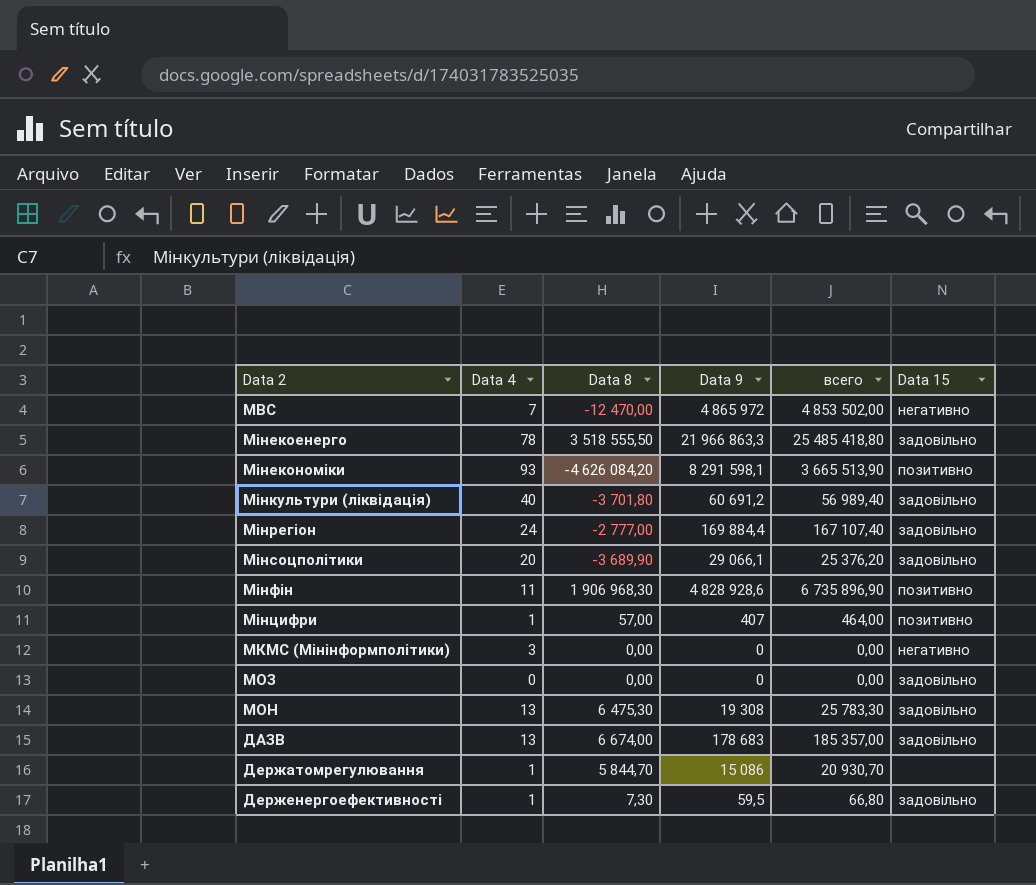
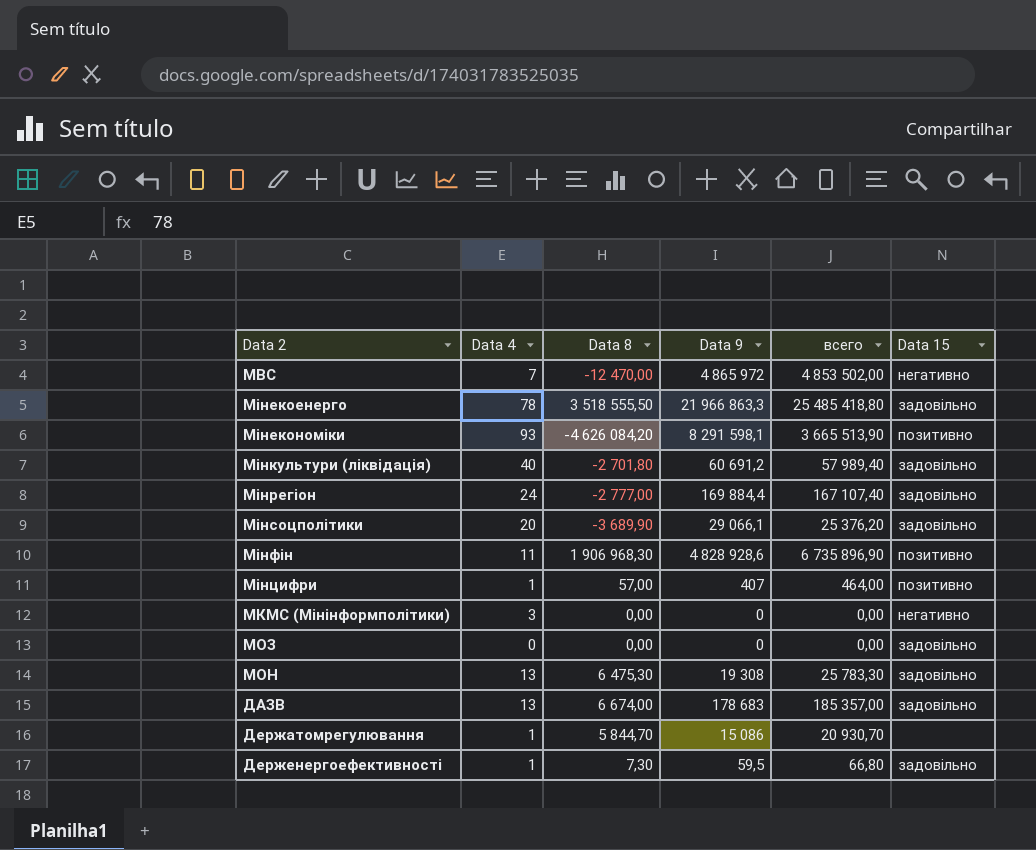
Мінкультури (ліквідація) | Data 8: -3 701,80 -> -2 701,80
Мінкультури (ліквідація) | всего: 56 989,40 -> 57 989,40

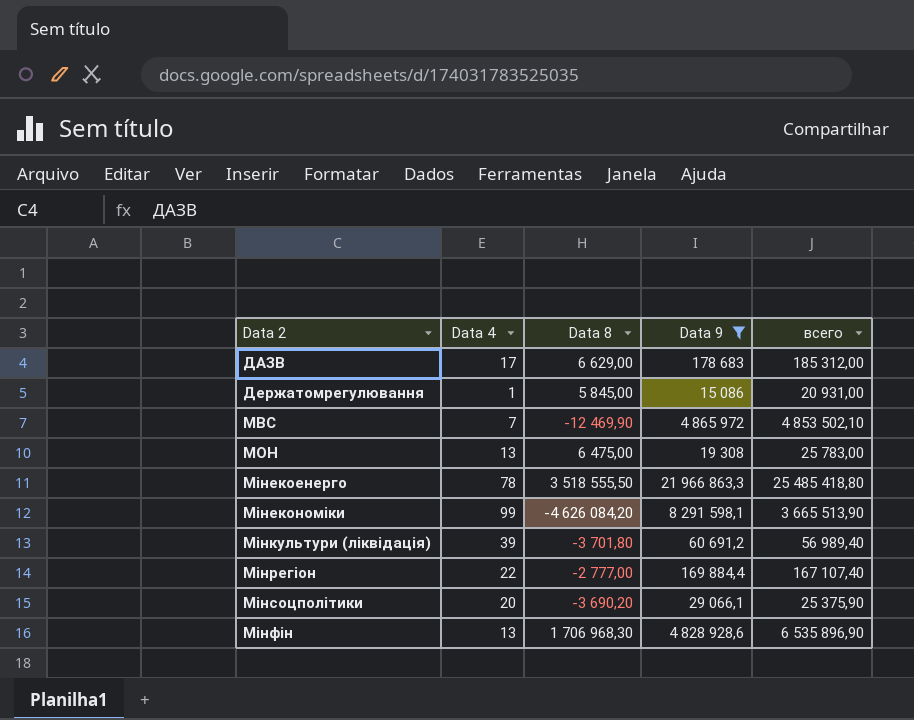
filter: none -> Data 9 >= 15 086
row order: none -> Data 2 ascending
column Data 15 | position: 6 -> none
ДАЗВ | Data 4: 13 -> 17
ДАЗВ | Data 8: 6 674,00 -> 6 629,00
ДАЗВ | всего: 185 357,00 -> 185 312,00
Держатомрегулювання | Data 8: 5 844,70 -> 5 845,00
Держатомрегулювання | всего: 20 930,70 -> 20 931,00
МВС | Data 8: -12 470,00 -> -12 469,90
МВС | всего: 4 853 502,00 -> 4 853 502,10
МОН | Data 8: 6 475,30 -> 6 475,00
МОН | всего: 25 783,30 -> 25 783,00
Мінекономіки | Data 4: 93 -> 99
Мінкультури (ліквідація) | Data 4: 40 -> 39
Мінкультури (ліквідація) | Data 8: -2 701,80 -> -3 701,80
Мінкультури (ліквідація) | всего: 57 989,40 -> 56 989,40
Мінрегіон | Data 4: 24 -> 22
Мінсоцполітики | Data 8: -3 689,90 -> -3 690,20
Мінсоцполітики | всего: 25 376,20 -> 25 375,90
Мінфін | Data 4: 11 -> 13
Мінфін | Data 8: 1 906 968,30 -> 1 706 968,30
Мінфін | всего: 6 735 896,90 -> 6 535 896,90

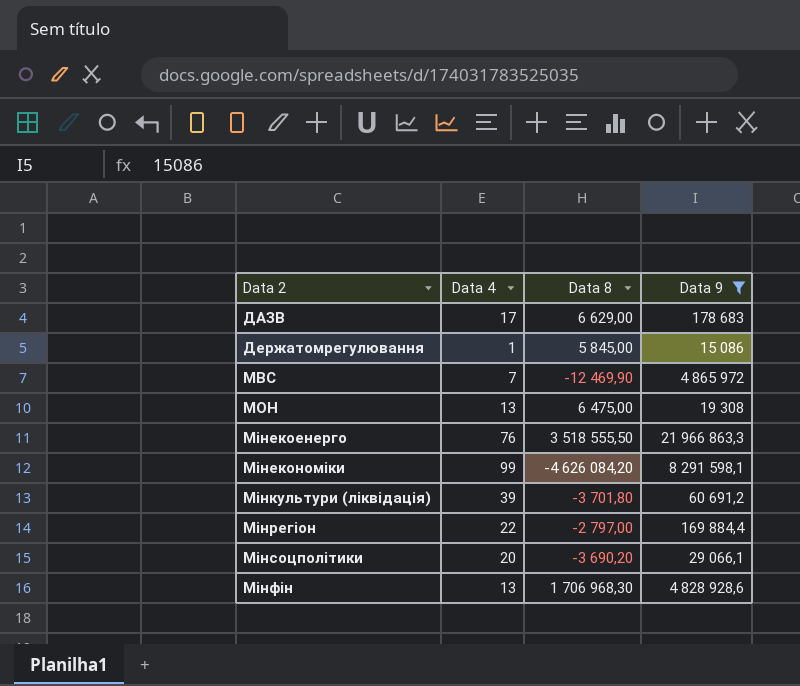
column всего | formula: [Data 8] + [Data 9] -> none
Мінекоенерго | Data 4: 78 -> 76
Мінрегіон | Data 8: -2 777,00 -> -2 797,00

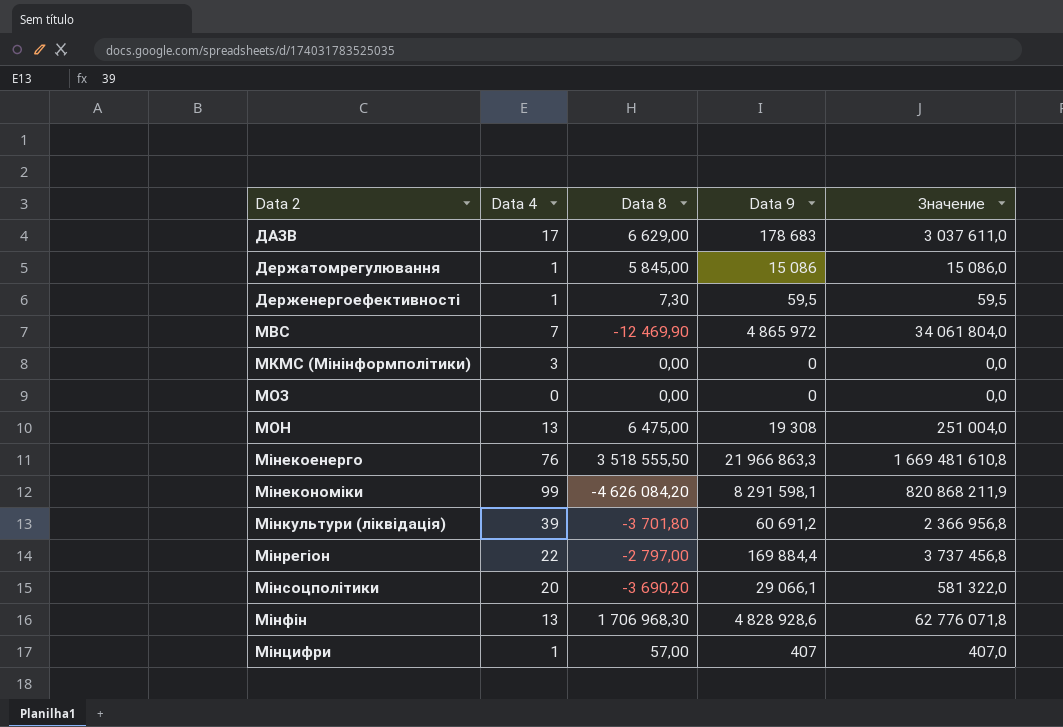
filter: Data 9 >= 15 086 -> none
column Значение | formula: none -> [Data 4] * [Data 9]

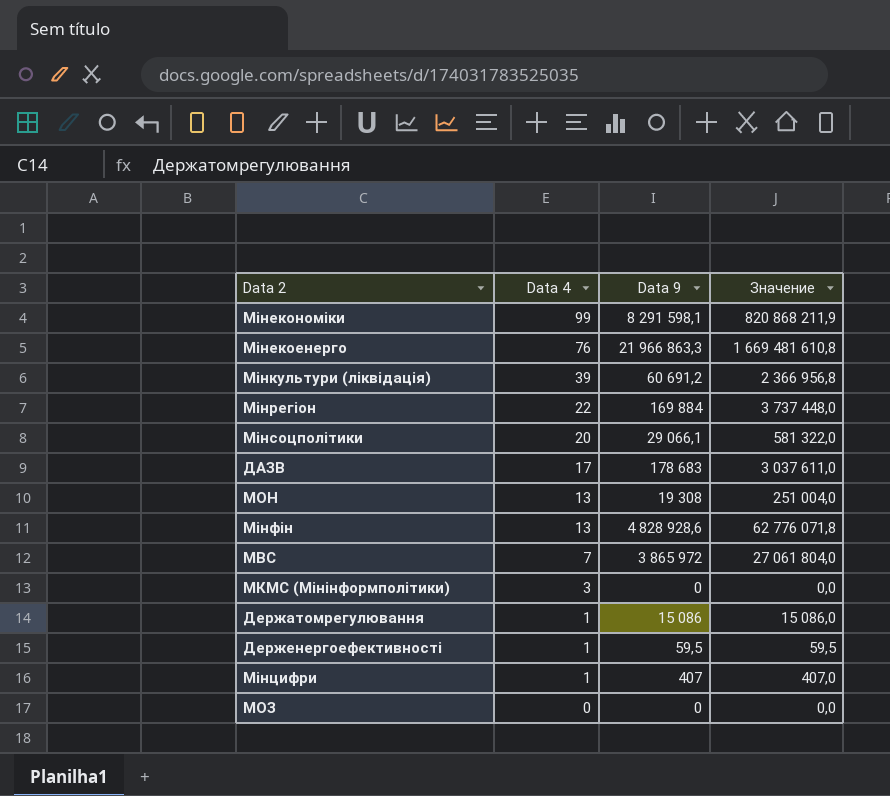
row order: Data 2 ascending -> Data 4 descending
column Data 8 | position: 3 -> none
Мінрегіон | Data 9: 169 884,4 -> 169 884
Мінрегіон | Значение: 3 737 456,8 -> 3 737 448,0
МВС | Data 9: 4 865 972 -> 3 865 972
МВС | Значение: 34 061 804,0 -> 27 061 804,0

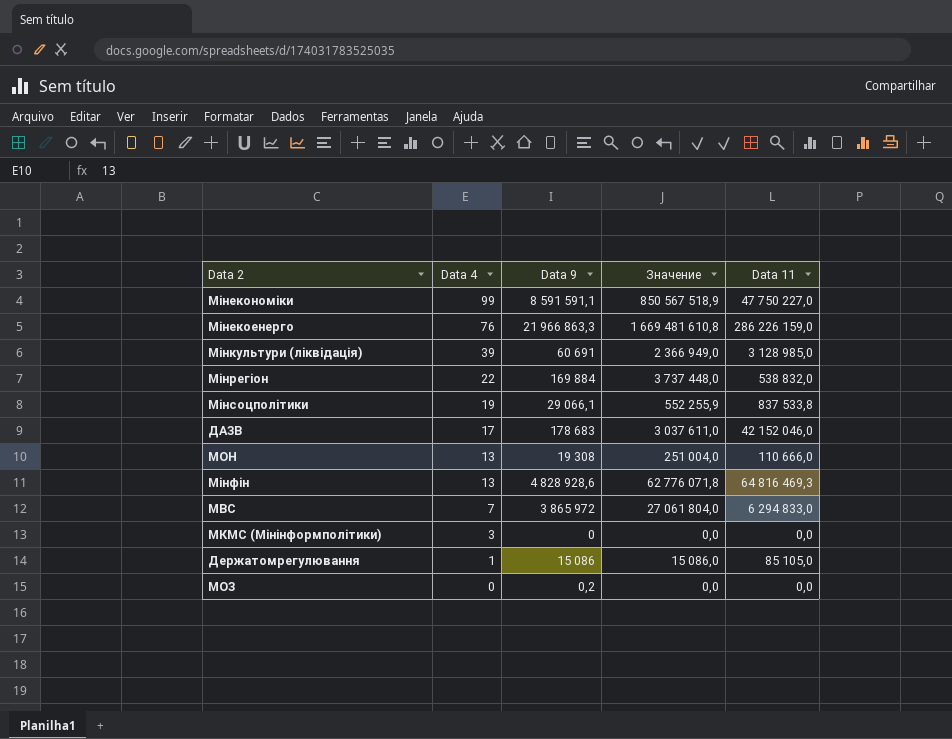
column Data 11 | position: none -> 5
row Держенергоефективності: 1 | 59,5 | 59,5 -> none
row Мінцифри: 1 | 407 | 407,0 -> none
Мінекономіки | Data 9: 8 291 598,1 -> 8 591 591,1
Мінекономіки | Значение: 820 868 211,9 -> 850 567 518,9
Мінкультури (ліквідація) | Data 9: 60 691,2 -> 60 691
Мінкультури (ліквідація) | Значение: 2 366 956,8 -> 2 366 949,0
Мінсоцполітики | Data 4: 20 -> 19
Мінсоцполітики | Значение: 581 322,0 -> 552 255,9
МОЗ | Data 9: 0 -> 0,2

